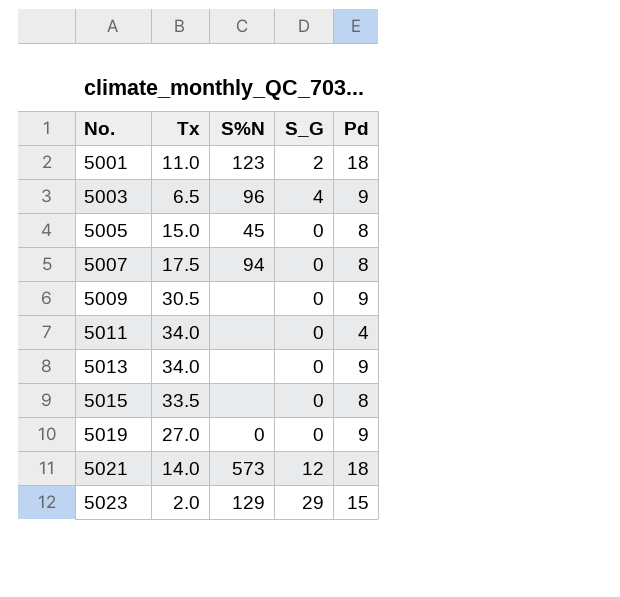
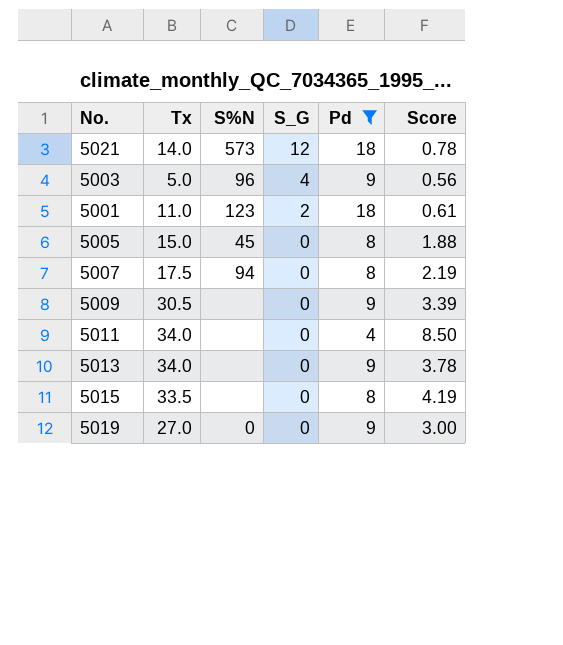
filter: none -> Pd != 15
row order: No. ascending -> S_G descending
column Score | formula: none -> [Tx] / [Pd]
5003 | Tx: 6.5 -> 5.0

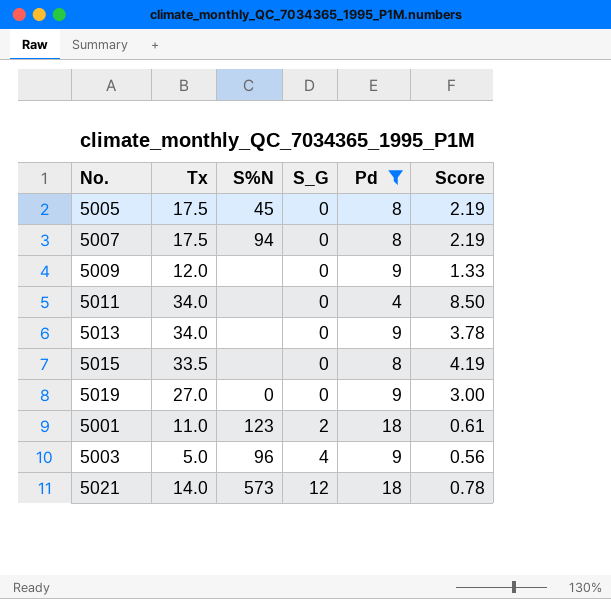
row order: S_G descending -> S_G ascending
5005 | Tx: 15.0 -> 17.5
5005 | Score: 1.88 -> 2.19
5009 | Tx: 30.5 -> 12.0
5009 | Score: 3.39 -> 1.33

